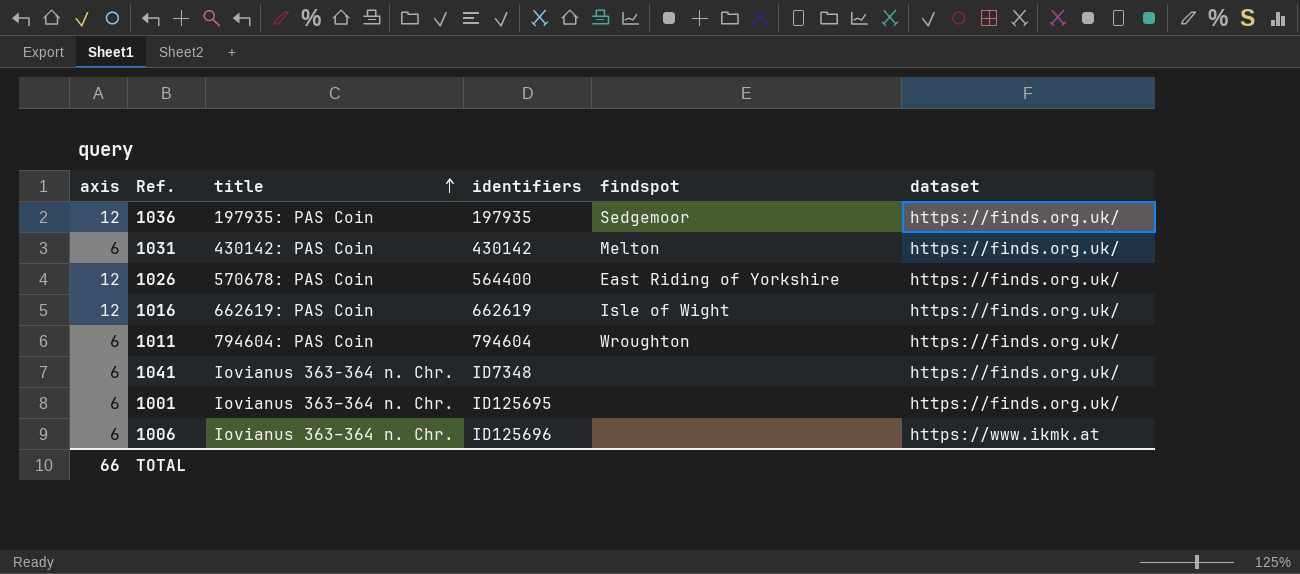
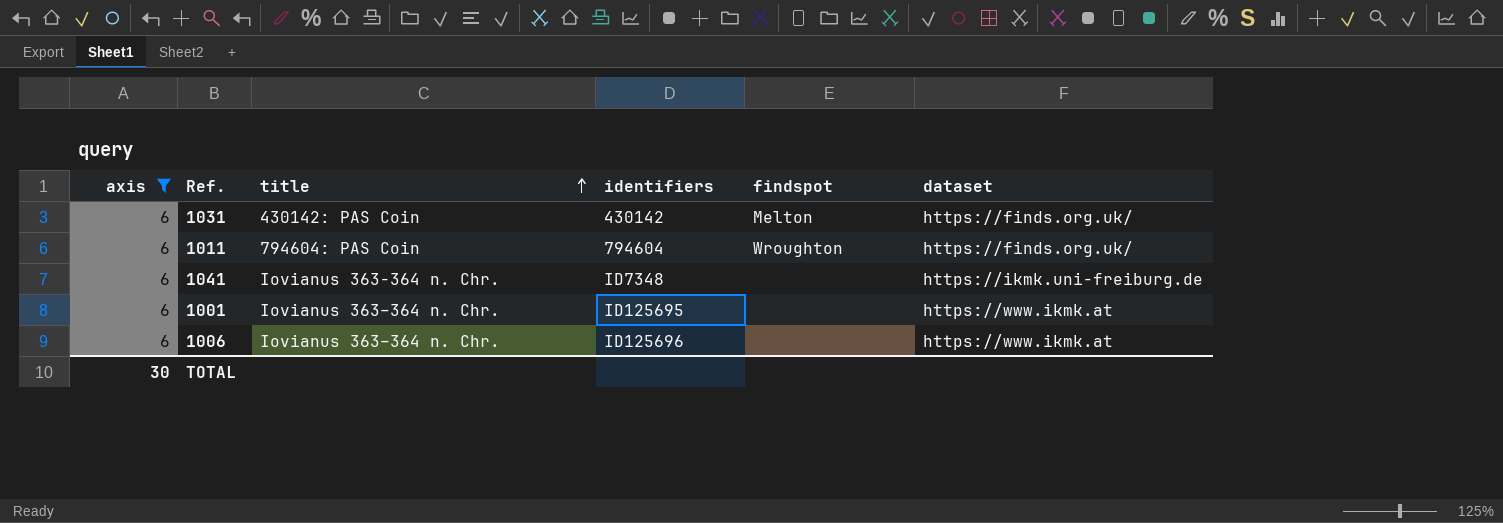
filter: none -> axis = 6
1041 | dataset: https://finds.org.uk/ -> https://ikmk.uni-freiburg.de
1001 | dataset: https://finds.org.uk/ -> https://www.ikmk.at
TOTAL | axis: 66 -> 30

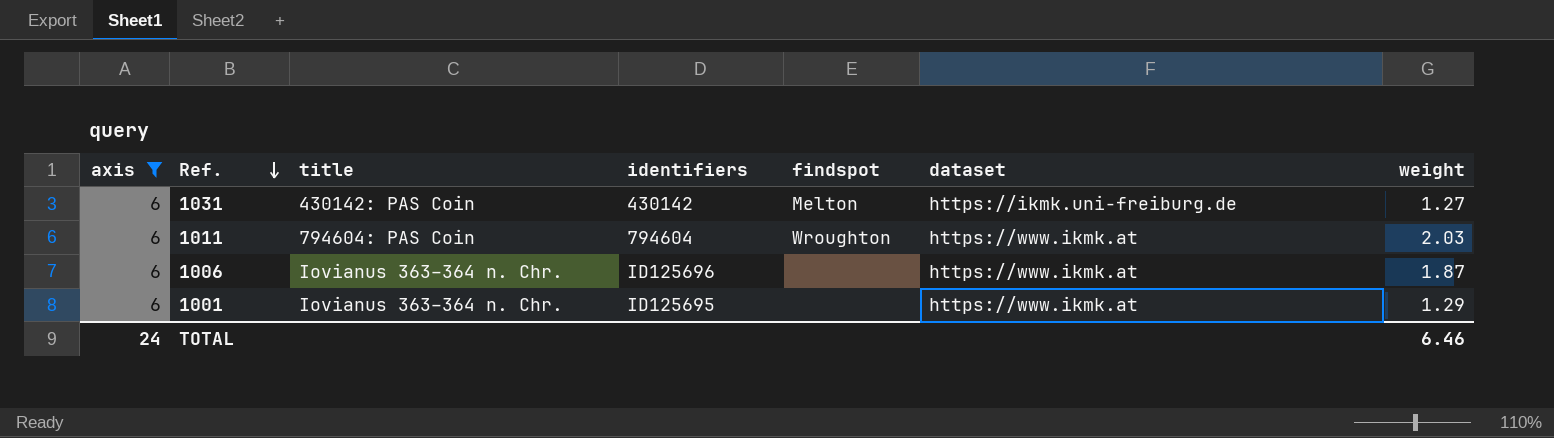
row order: title ascending -> Ref. descending
column weight | position: none -> 7
row 1041: 6 | Iovianus 363-364 n. Chr. | ID7348 | none | https://ikmk.uni-freiburg.de -> none
1031 | dataset: https://finds.org.uk/ -> https://ikmk.uni-freiburg.de
1011 | dataset: https://finds.org.uk/ -> https://www.ikmk.at
TOTAL | axis: 30 -> 24

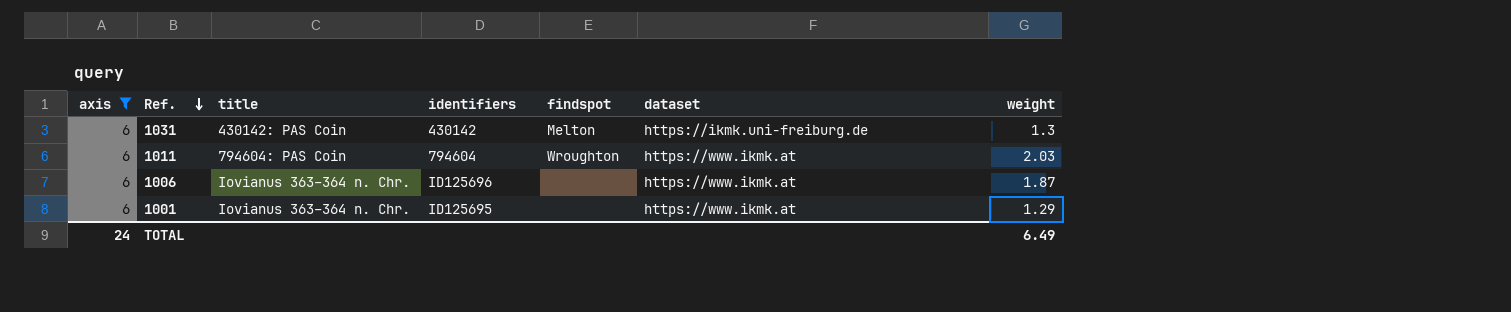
1031 | weight: 1.27 -> 1.3
TOTAL | weight: 6.46 -> 6.49

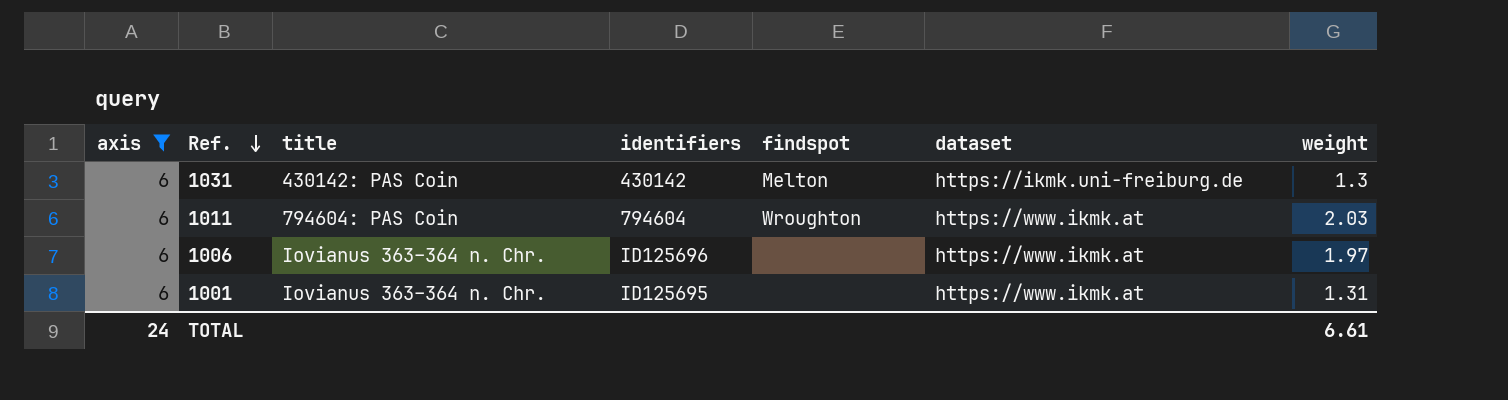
1006 | weight: 1.87 -> 1.97
1001 | weight: 1.29 -> 1.31
TOTAL | weight: 6.49 -> 6.61

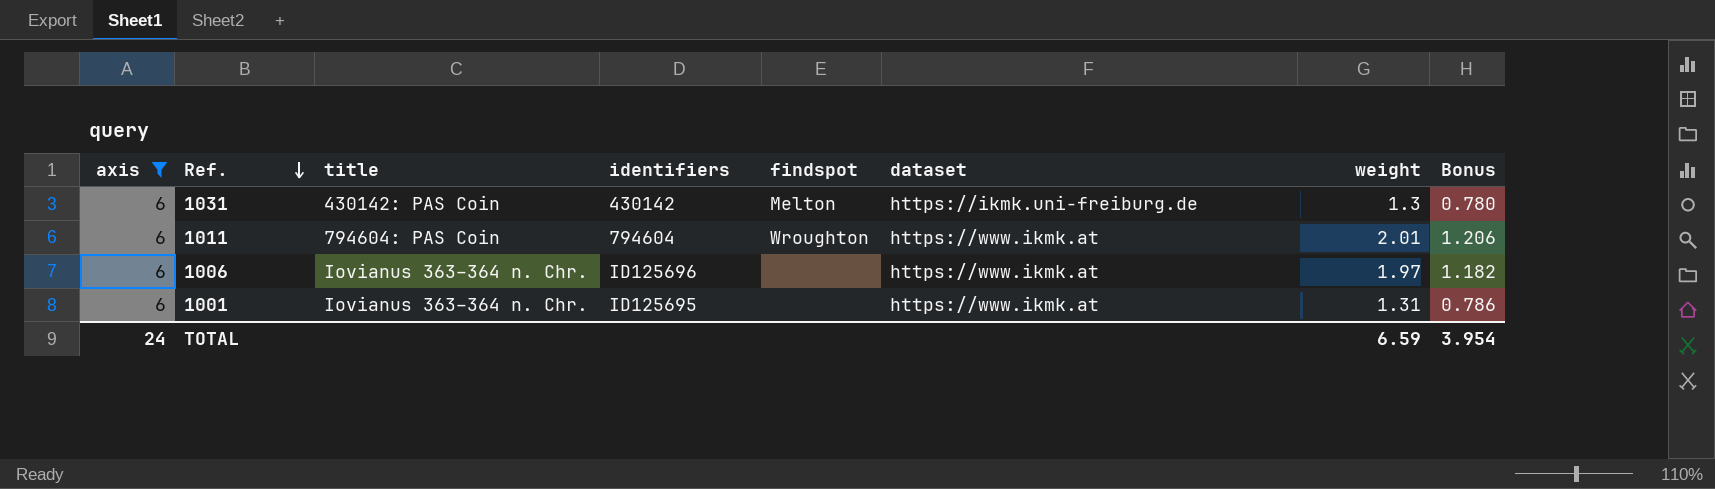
column Bonus | formula: none -> [weight] * 0.6
1011 | weight: 2.03 -> 2.01
TOTAL | weight: 6.61 -> 6.59

